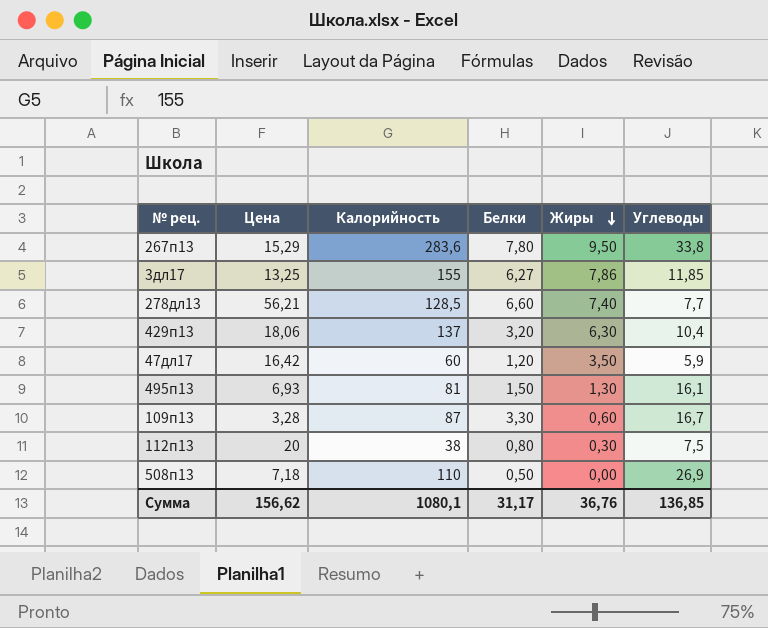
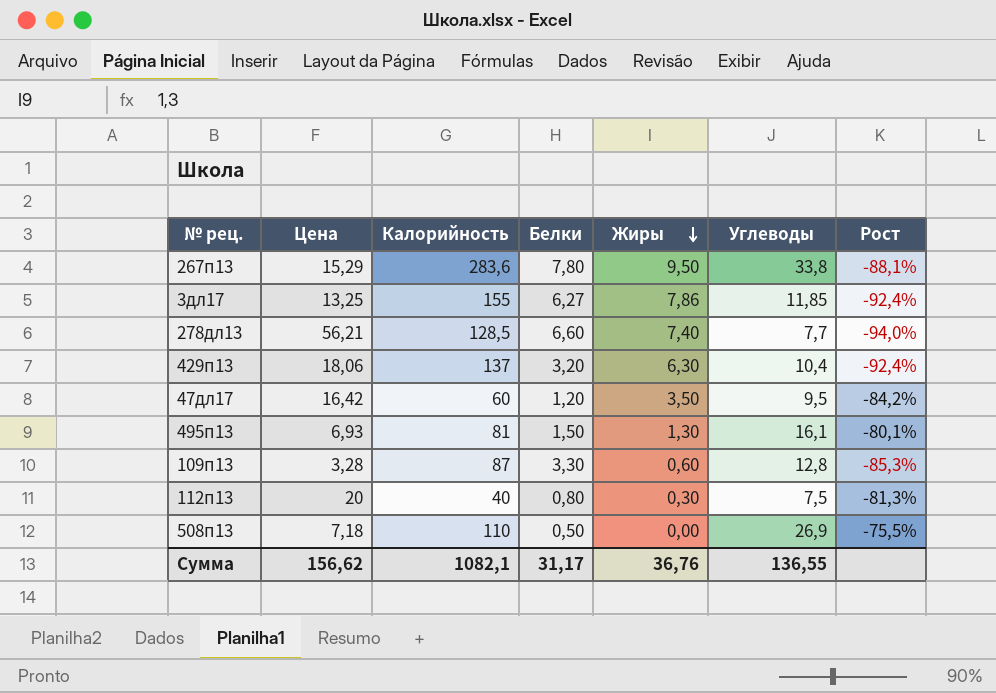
column Рост | formula: none -> ([Углеводы] - [Калорийность]) / [Калорийность]
47дл17 | Углеводы: 5,9 -> 9,5
109п13 | Углеводы: 16,7 -> 12,8
112п13 | Калорийность: 38 -> 40
Сумма | Калорийность: 1080,1 -> 1082,1
Сумма | Углеводы: 136,85 -> 136,55

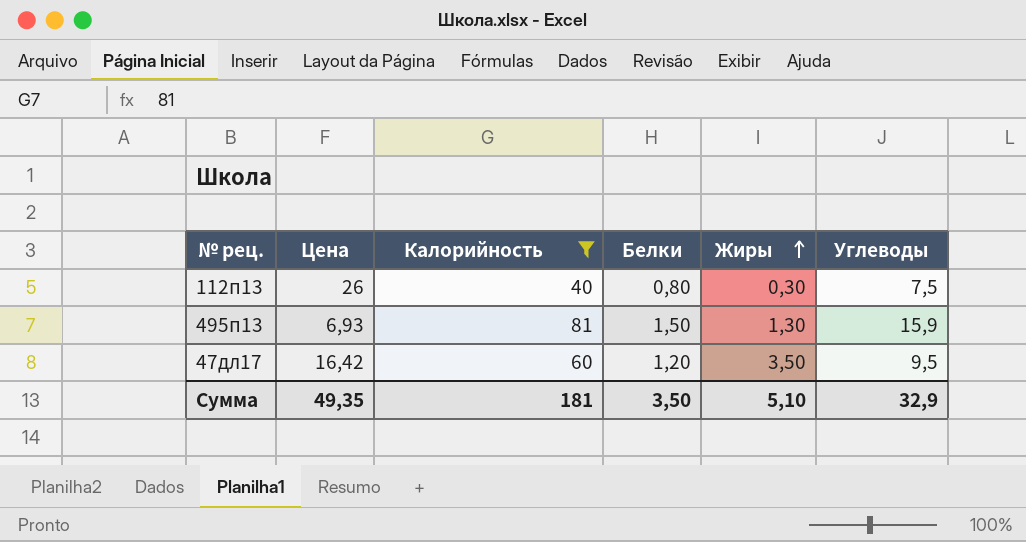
filter: none -> Калорийность <= 81
row order: Жиры descending -> Жиры ascending
column Рост | formula: ([Углеводы] - [Калорийность]) / [Калорийность] -> none
112п13 | Цена: 20 -> 26
495п13 | Углеводы: 16,1 -> 15,9
Сумма | Цена: 156,62 -> 49,35
Сумма | Калорийность: 1082,1 -> 181
Сумма | Белки: 31,17 -> 3,50
Сумма | Жиры: 36,76 -> 5,10
Сумма | Углеводы: 136,55 -> 32,9

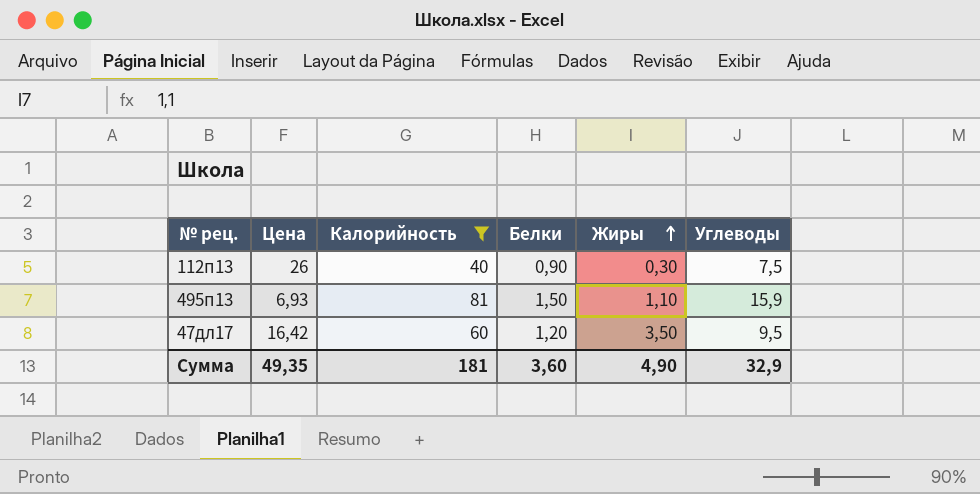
112п13 | Белки: 0,80 -> 0,90
495п13 | Жиры: 1,30 -> 1,10
Сумма | Белки: 3,50 -> 3,60
Сумма | Жиры: 5,10 -> 4,90

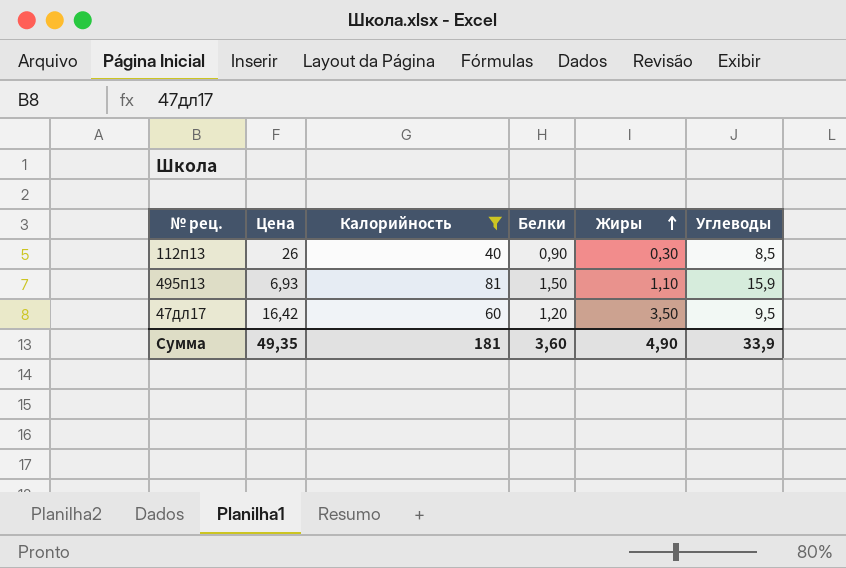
112п13 | Углеводы: 7,5 -> 8,5
Сумма | Углеводы: 32,9 -> 33,9

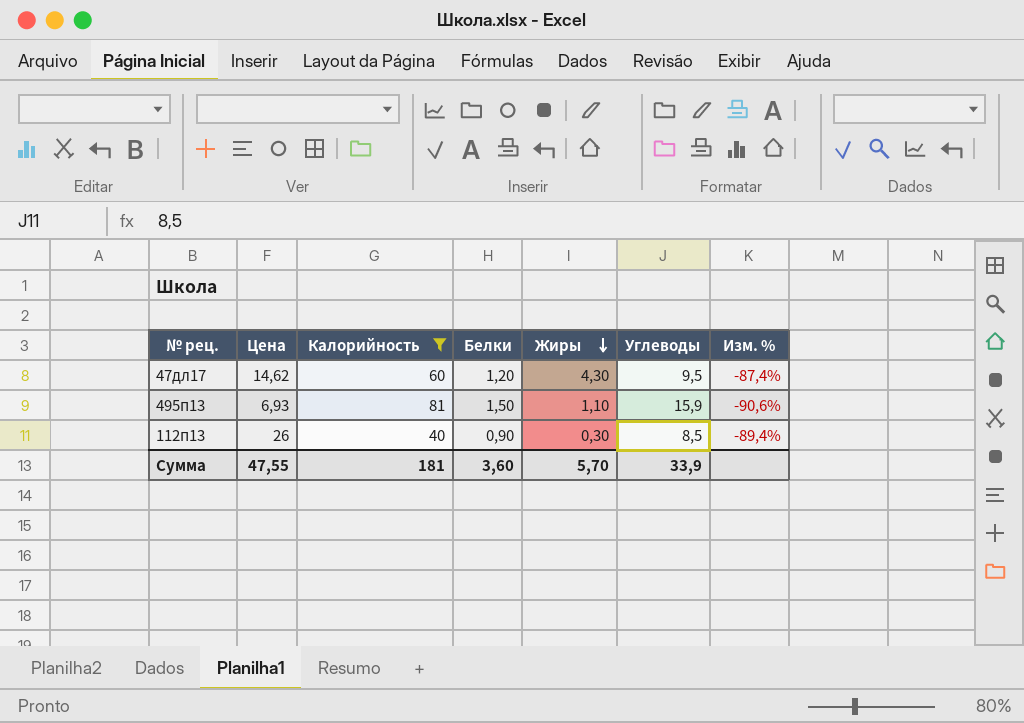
row order: Жиры ascending -> Жиры descending
column Изм. % | formula: none -> ([Белки] - [Углеводы]) / [Углеводы]
47дл17 | Цена: 16,42 -> 14,62
47дл17 | Жиры: 3,50 -> 4,30
Сумма | Цена: 49,35 -> 47,55
Сумма | Жиры: 4,90 -> 5,70

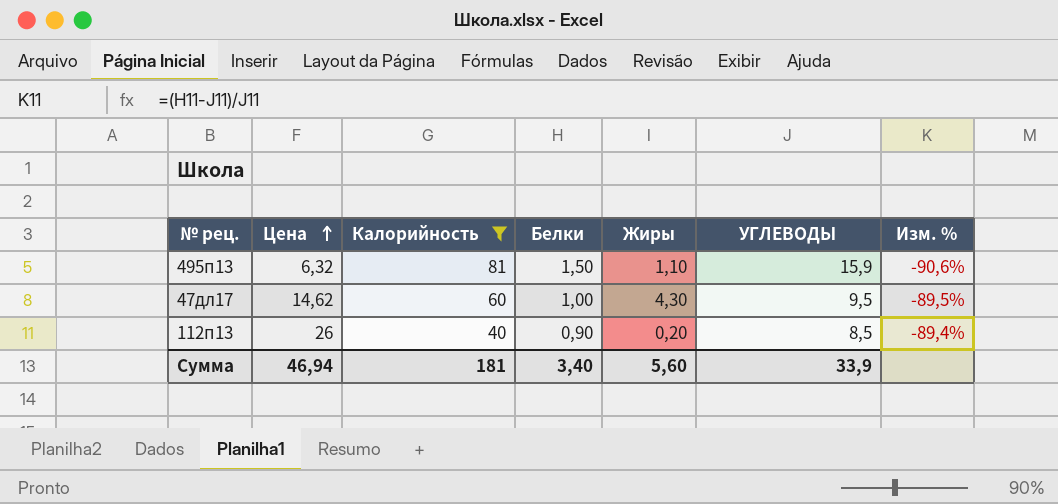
row order: Жиры descending -> Цена ascending
column name: Углеводы -> УГЛЕВОДЫ
495п13 | Цена: 6,93 -> 6,32
47дл17 | Белки: 1,20 -> 1,00
47дл17 | Изм. %: -87,4% -> -89,5%
112п13 | Жиры: 0,30 -> 0,20
Сумма | Цена: 47,55 -> 46,94
Сумма | Белки: 3,60 -> 3,40
Сумма | Жиры: 5,70 -> 5,60

